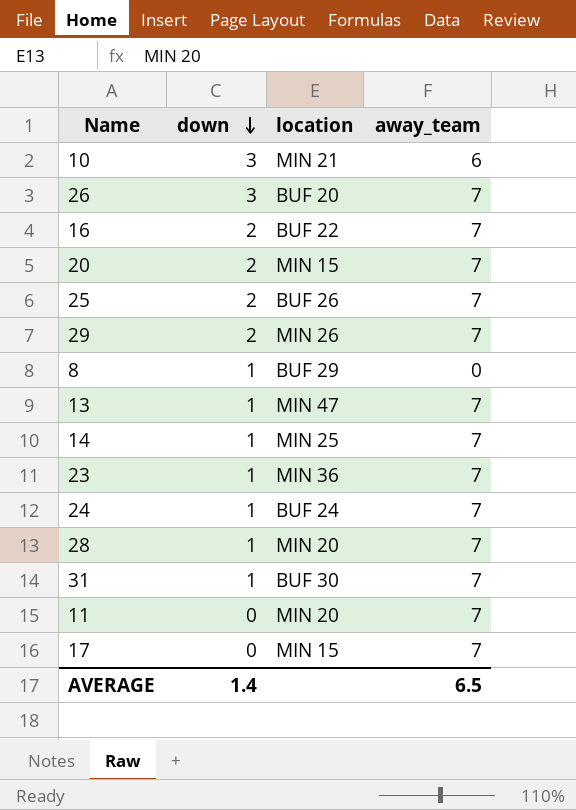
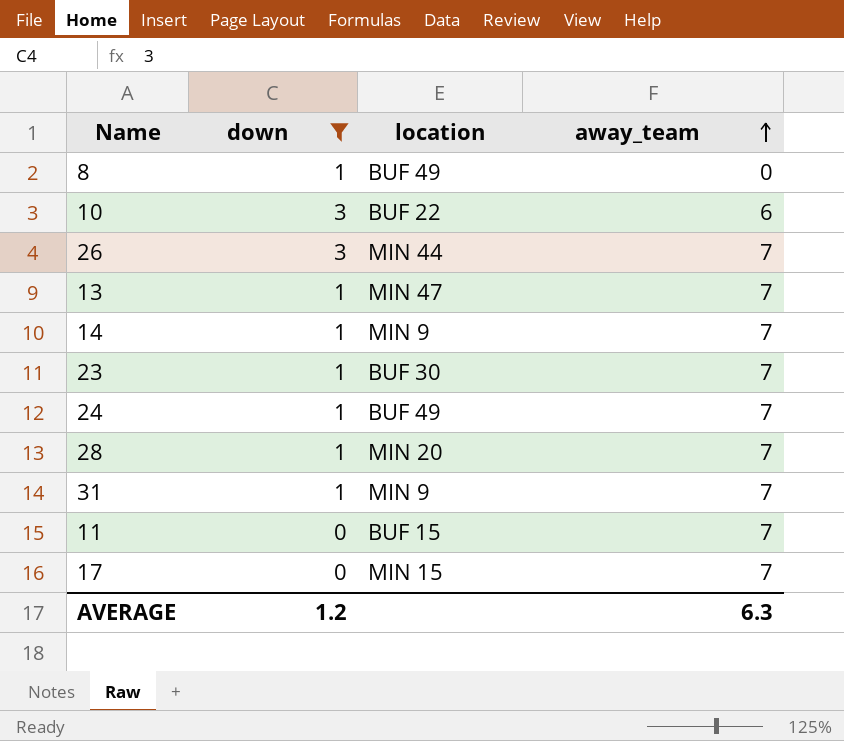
filter: none -> down != 2
row order: down descending -> away_team ascending
8 | location: BUF 29 -> BUF 49
10 | location: MIN 21 -> BUF 22
26 | location: BUF 20 -> MIN 44
14 | location: MIN 25 -> MIN 9
23 | location: MIN 36 -> BUF 30
24 | location: BUF 24 -> BUF 49
31 | location: BUF 30 -> MIN 9
11 | location: MIN 20 -> BUF 15
AVERAGE | down: 1.4 -> 1.2
AVERAGE | away_team: 6.5 -> 6.3

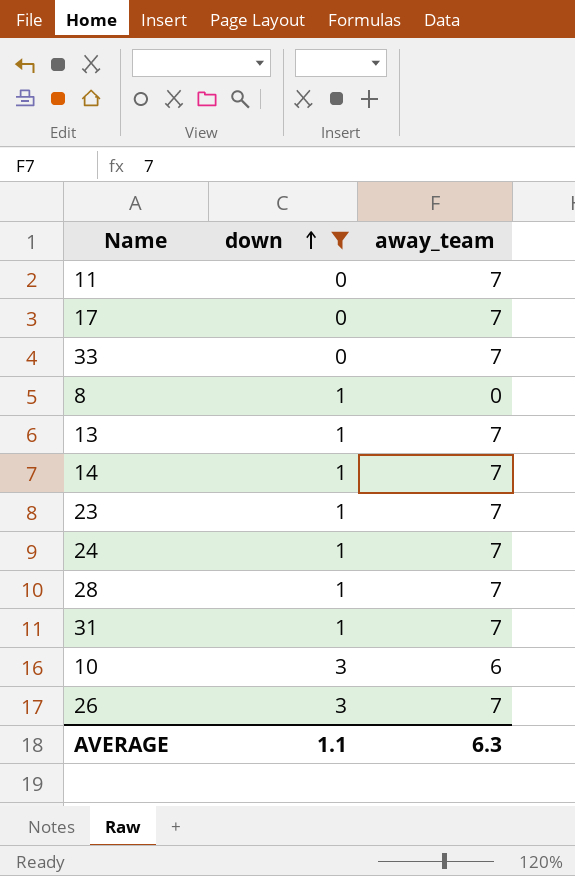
row order: away_team ascending -> down ascending
column location | position: 3 -> none
row 33: none -> 0 | 7
AVERAGE | down: 1.2 -> 1.1

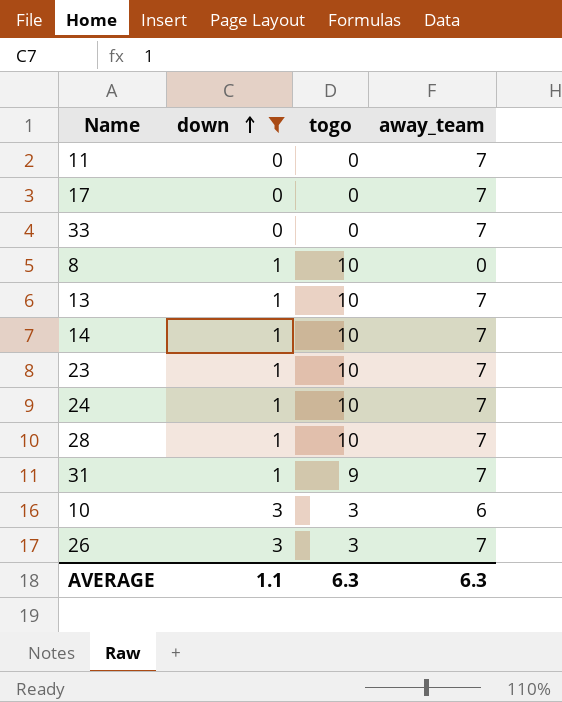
column togo | position: none -> 3

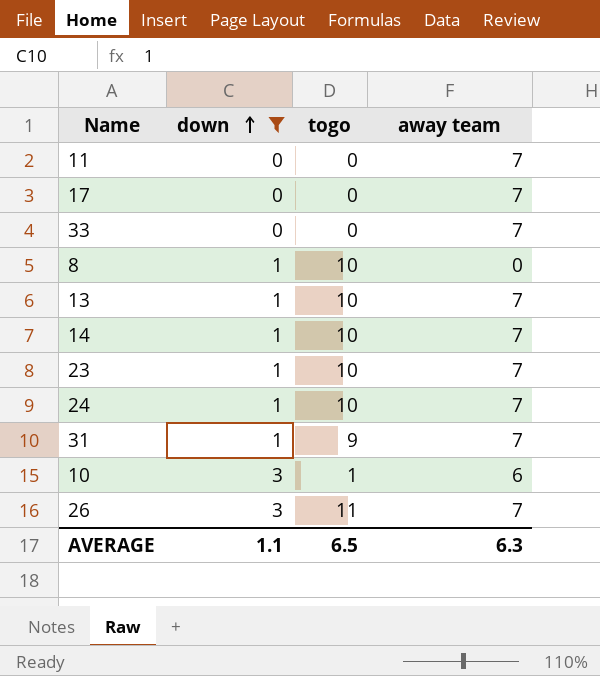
column name: away_team -> away team
row 28: 1 | 10 | 7 -> none
10 | togo: 3 -> 1
26 | togo: 3 -> 11
AVERAGE | togo: 6.3 -> 6.5

